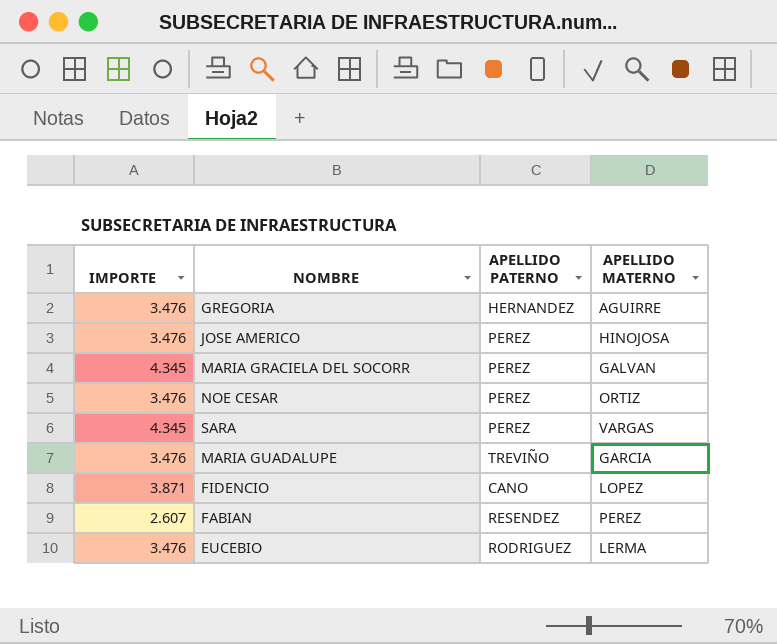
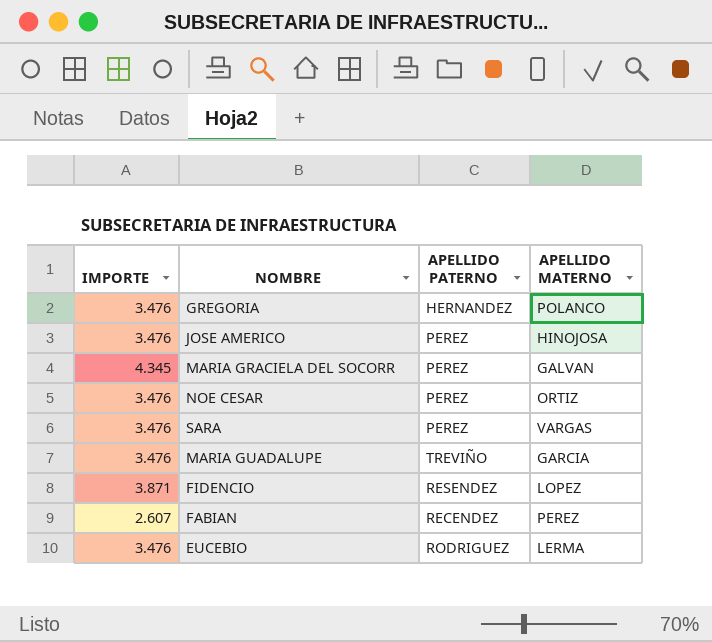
GREGORIA | APELLIDO MATERNO: AGUIRRE -> POLANCO
SARA | IMPORTE: 4.345 -> 3.476
FIDENCIO | APELLIDO PATERNO: CANO -> RESENDEZ
FABIAN | APELLIDO PATERNO: RESENDEZ -> RECENDEZ

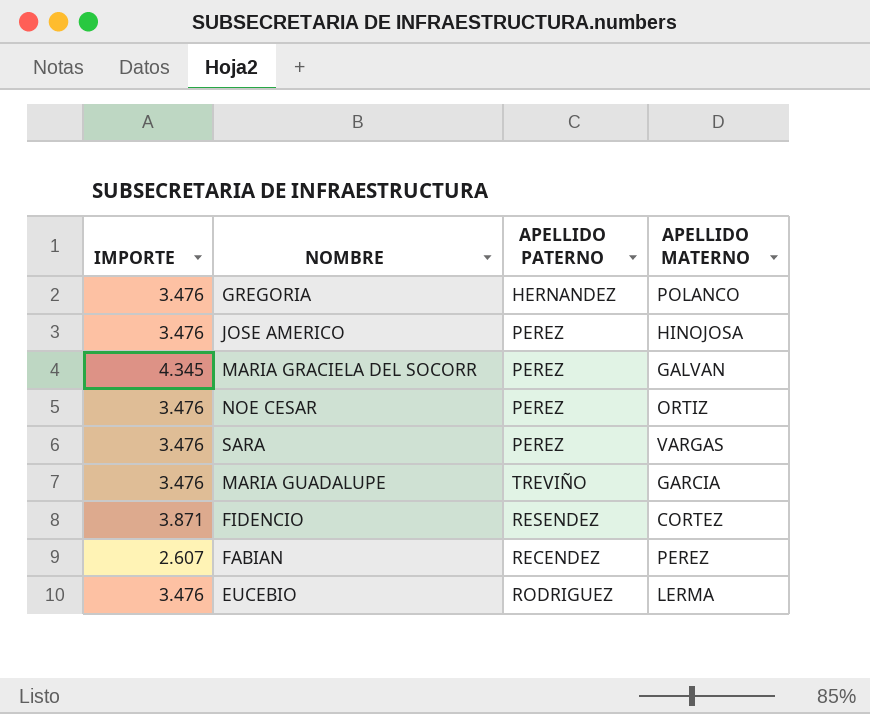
FIDENCIO | APELLIDO MATERNO: LOPEZ -> CORTEZ

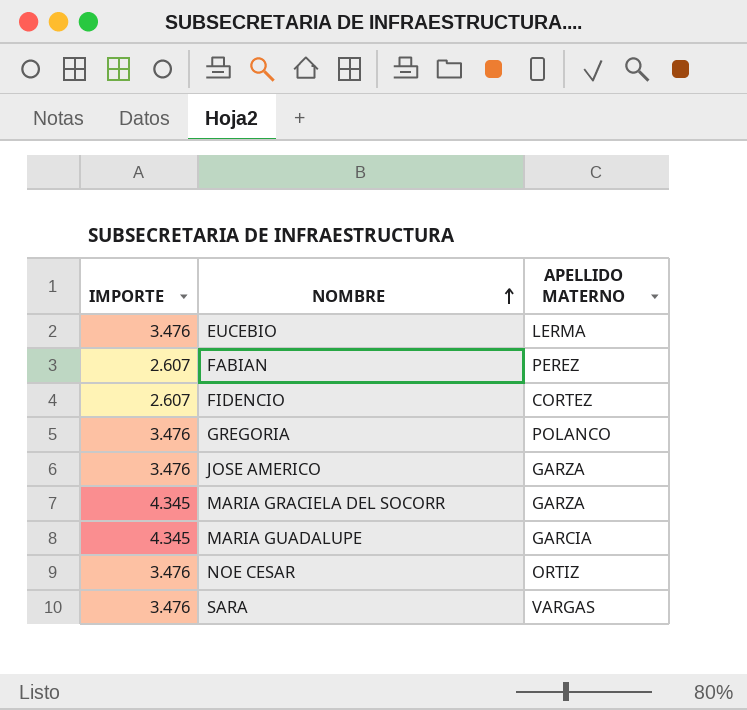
row order: none -> NOMBRE ascending
column APELLIDO PATERNO | position: 3 -> none
FIDENCIO | IMPORTE: 3.871 -> 2.607
JOSE AMERICO | APELLIDO MATERNO: HINOJOSA -> GARZA
MARIA GRACIELA DEL SOCORR | APELLIDO MATERNO: GALVAN -> GARZA
MARIA GUADALUPE | IMPORTE: 3.476 -> 4.345

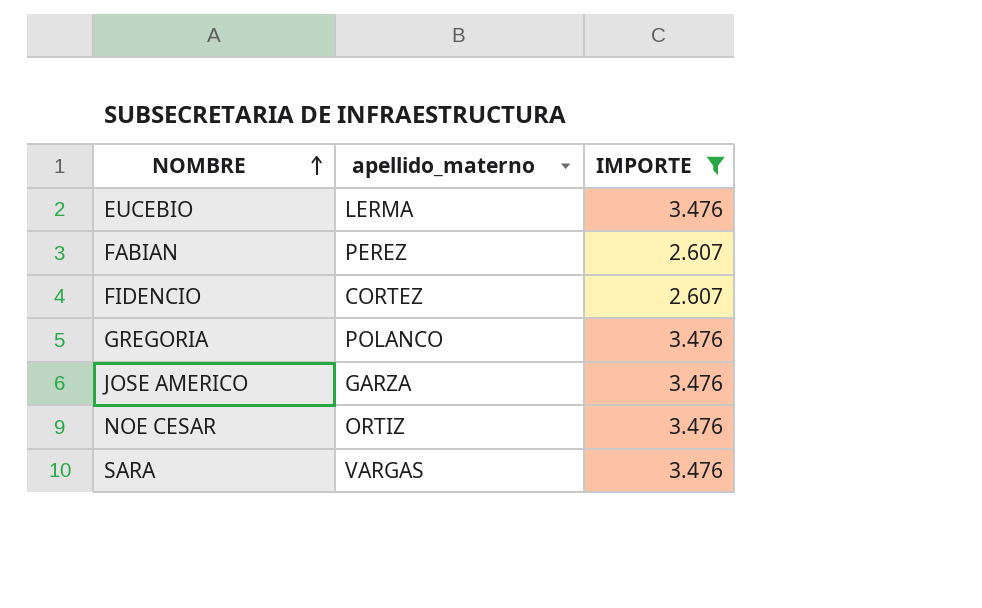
filter: none -> IMPORTE != 4.345
column name: APELLIDO MATERNO -> apellido_materno
column IMPORTE | position: 1 -> 3

